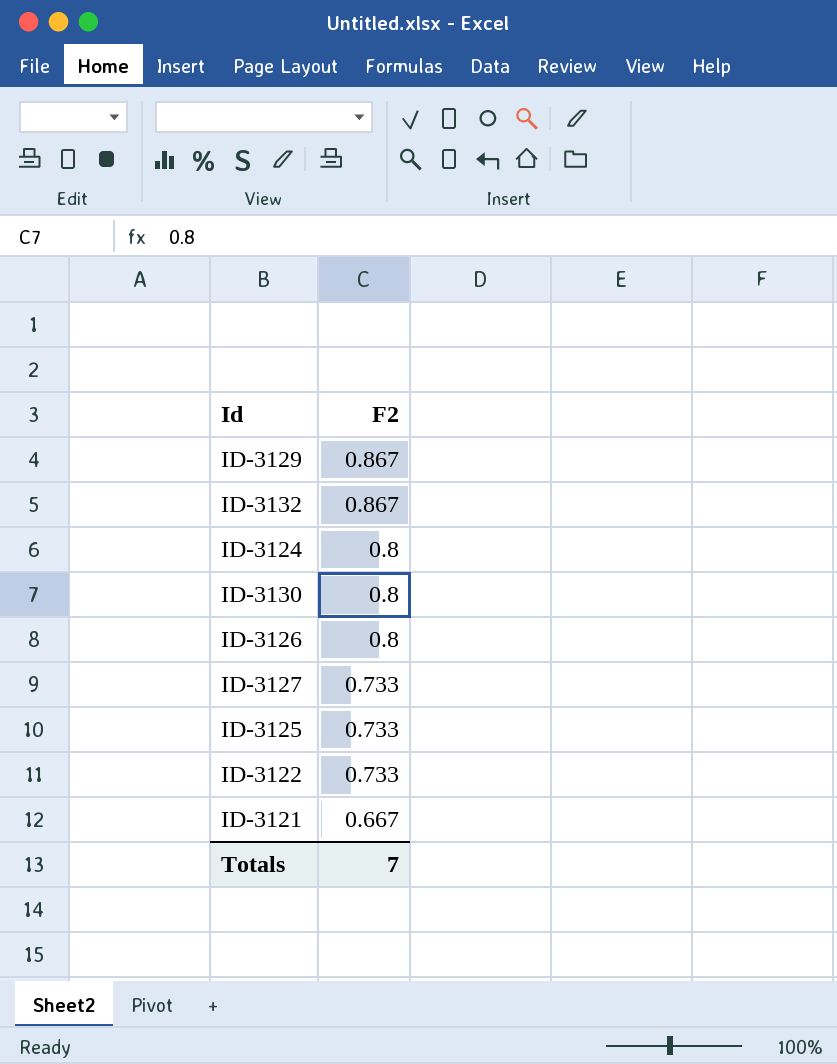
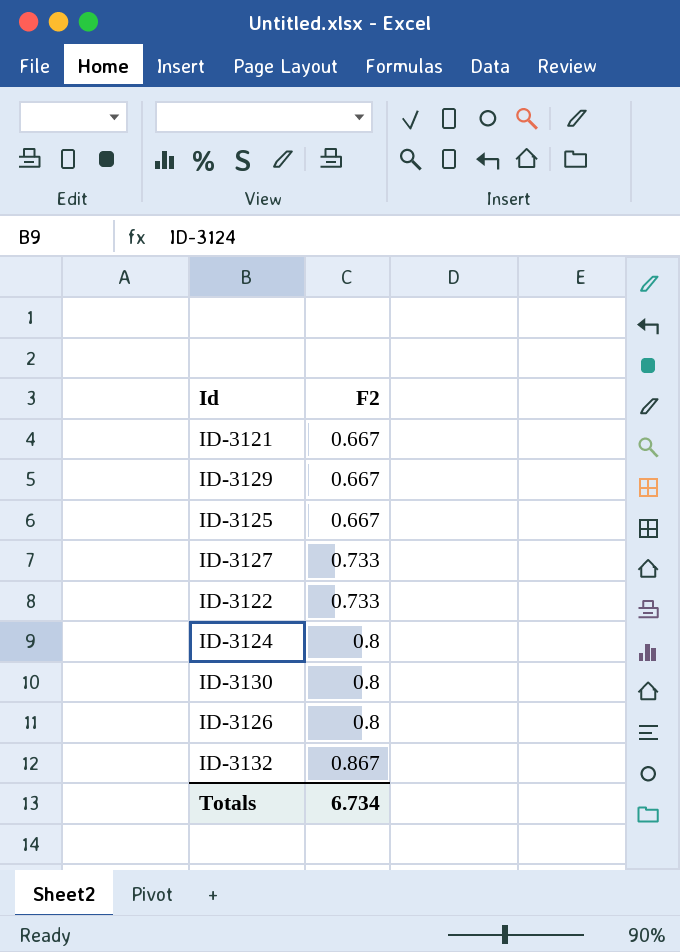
row order: F2 descending -> F2 ascending
ID-3129 | F2: 0.867 -> 0.667
ID-3125 | F2: 0.733 -> 0.667
Totals | F2: 7 -> 6.734

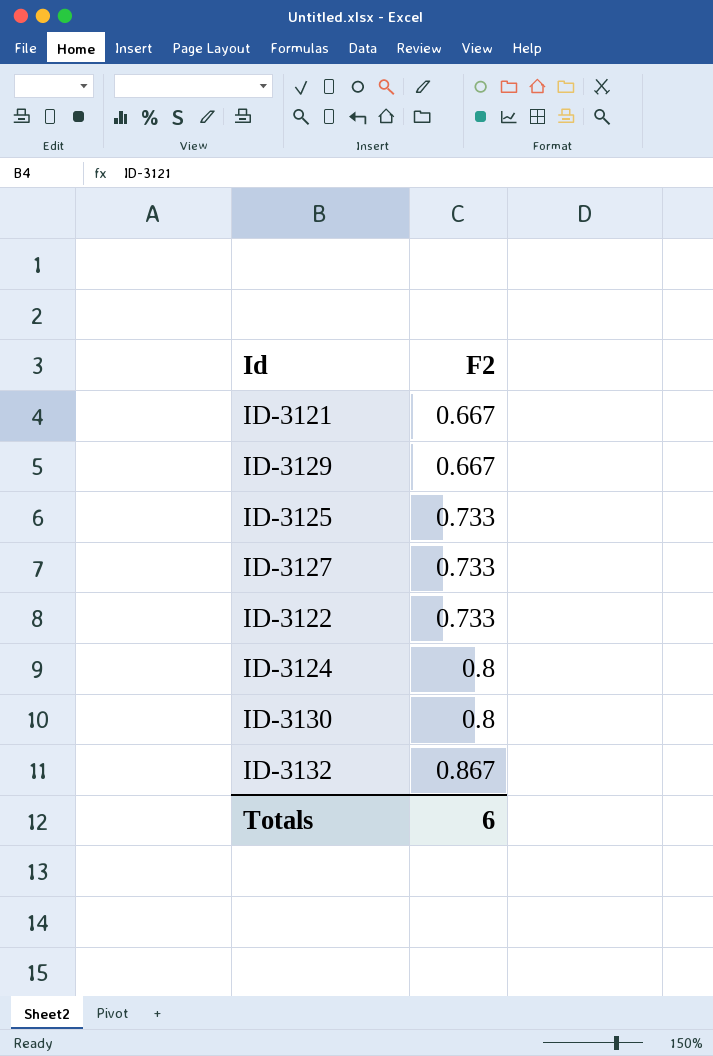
row ID-3126: 0.8 -> none
ID-3125 | F2: 0.667 -> 0.733
Totals | F2: 6.734 -> 6

